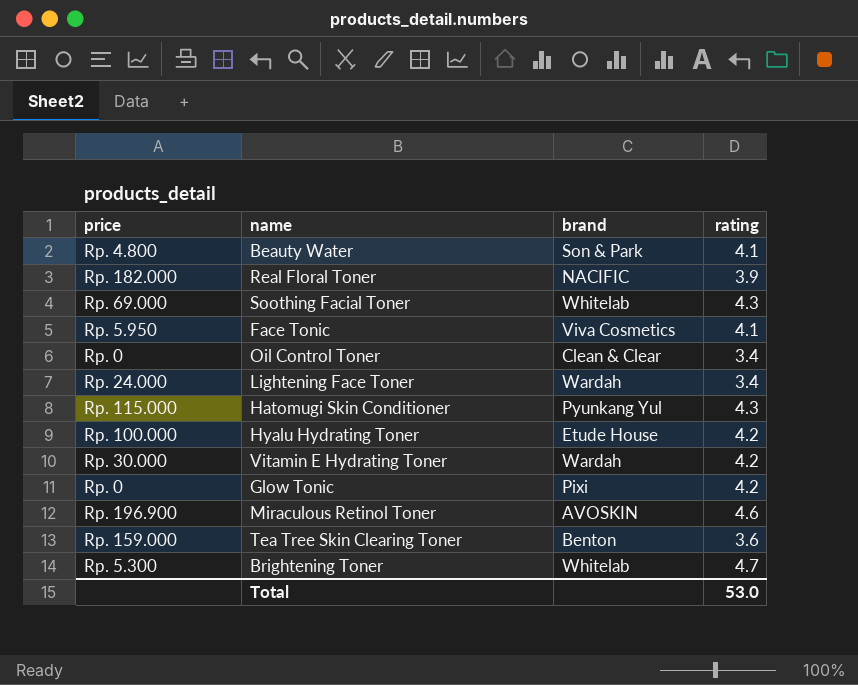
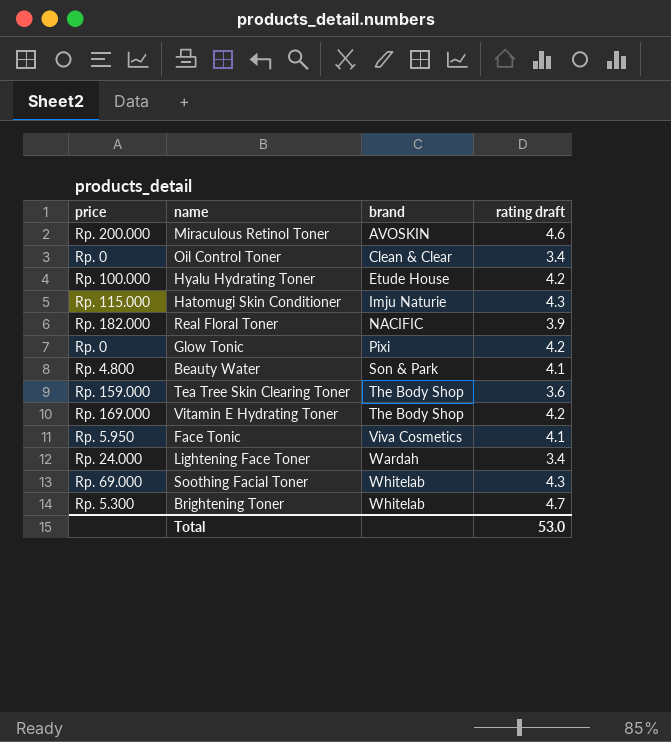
row order: none -> brand ascending
column name: rating -> rating draft
Miraculous Retinol Toner | price: Rp. 196.900 -> Rp. 200.000
Hatomugi Skin Conditioner | brand: Pyunkang Yul -> Imju Naturie
Tea Tree Skin Clearing Toner | brand: Benton -> The Body Shop
Vitamin E Hydrating Toner | price: Rp. 30.000 -> Rp. 169.000
Vitamin E Hydrating Toner | brand: Wardah -> The Body Shop

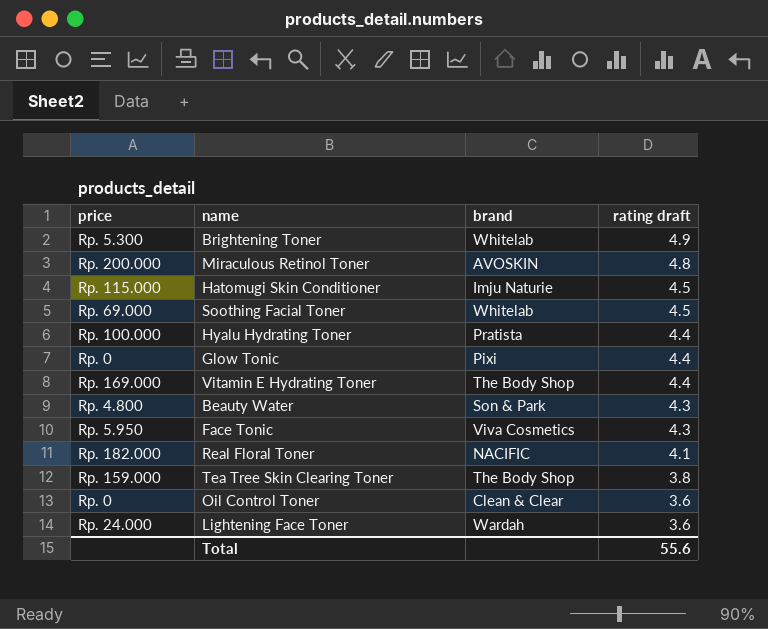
row order: brand ascending -> rating draft descending
Brightening Toner | rating draft: 4.7 -> 4.9
Miraculous Retinol Toner | rating draft: 4.6 -> 4.8
Hatomugi Skin Conditioner | rating draft: 4.3 -> 4.5
Soothing Facial Toner | rating draft: 4.3 -> 4.5
Hyalu Hydrating Toner | brand: Etude House -> Pratista
Hyalu Hydrating Toner | rating draft: 4.2 -> 4.4
Glow Tonic | rating draft: 4.2 -> 4.4
Vitamin E Hydrating Toner | rating draft: 4.2 -> 4.4
Beauty Water | rating draft: 4.1 -> 4.3
Face Tonic | rating draft: 4.1 -> 4.3
Real Floral Toner | rating draft: 3.9 -> 4.1
Tea Tree Skin Clearing Toner | rating draft: 3.6 -> 3.8
Oil Control Toner | rating draft: 3.4 -> 3.6
Lightening Face Toner | rating draft: 3.4 -> 3.6
Total | rating draft: 53.0 -> 55.6

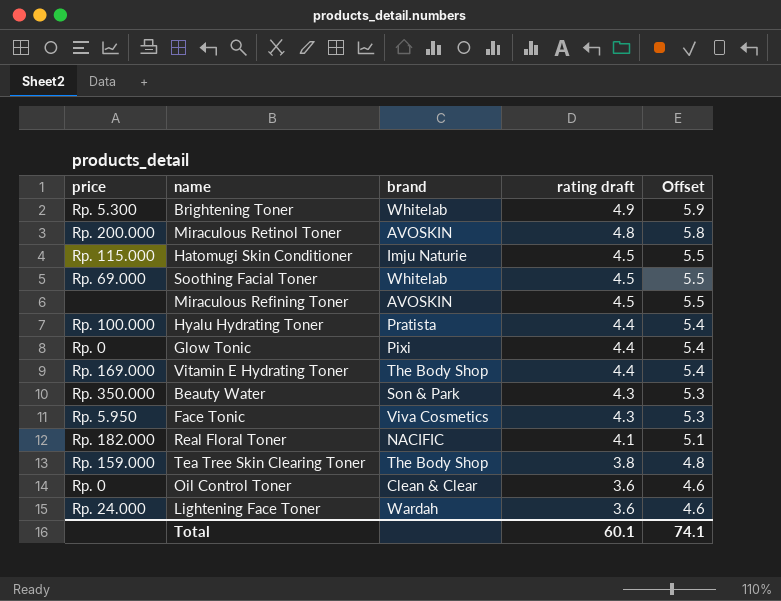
column Offset | formula: none -> [rating draft] + 1
row Miraculous Refining Toner: none -> none | AVOSKIN | 4.5 | 5.5
Beauty Water | price: Rp. 4.800 -> Rp. 350.000
Total | rating draft: 55.6 -> 60.1

